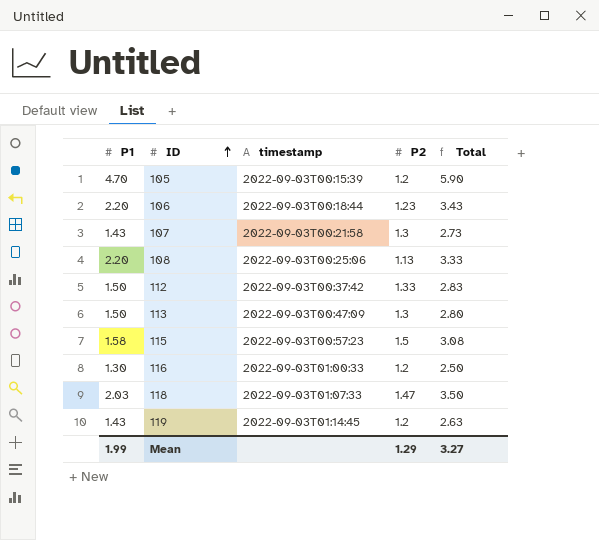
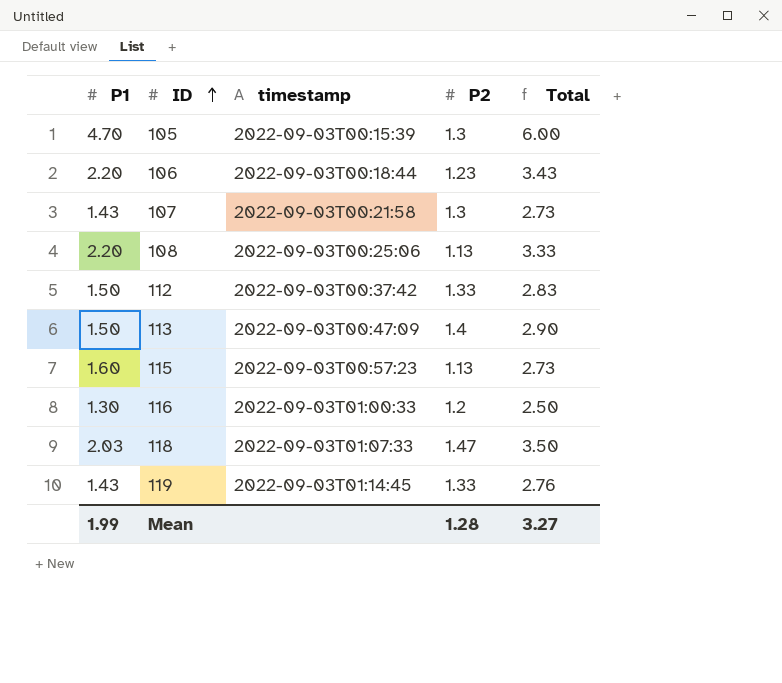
105 | P2: 1.2 -> 1.3
105 | Total: 5.90 -> 6.00
113 | P2: 1.3 -> 1.4
113 | Total: 2.80 -> 2.90
115 | P1: 1.58 -> 1.60
115 | P2: 1.5 -> 1.13
115 | Total: 3.08 -> 2.73
119 | P2: 1.2 -> 1.33
119 | Total: 2.63 -> 2.76
Mean | P2: 1.29 -> 1.28

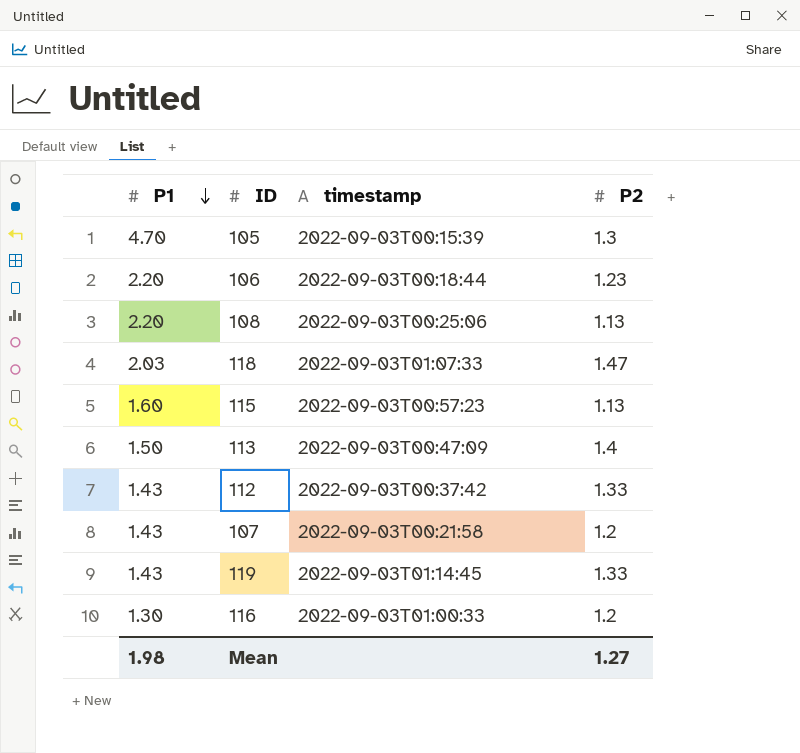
row order: ID ascending -> P1 descending
column Total | formula: [P1] + [P2] -> none
112 | P1: 1.50 -> 1.43
107 | P2: 1.3 -> 1.2
Mean | P1: 1.99 -> 1.98
Mean | P2: 1.28 -> 1.27

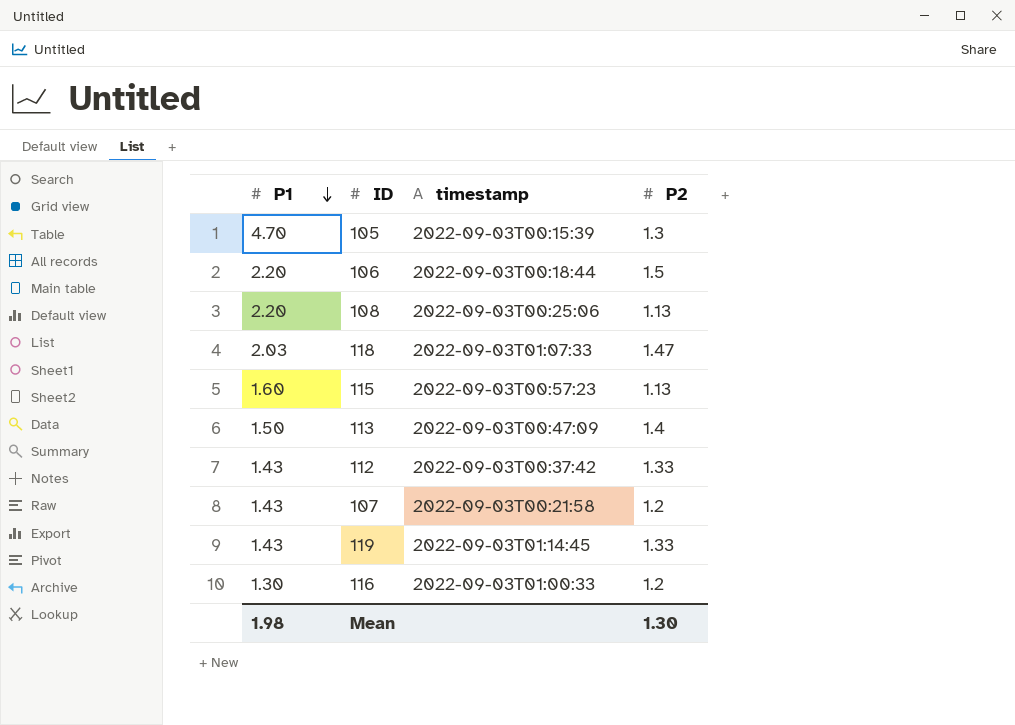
106 | P2: 1.23 -> 1.5
Mean | P2: 1.27 -> 1.30

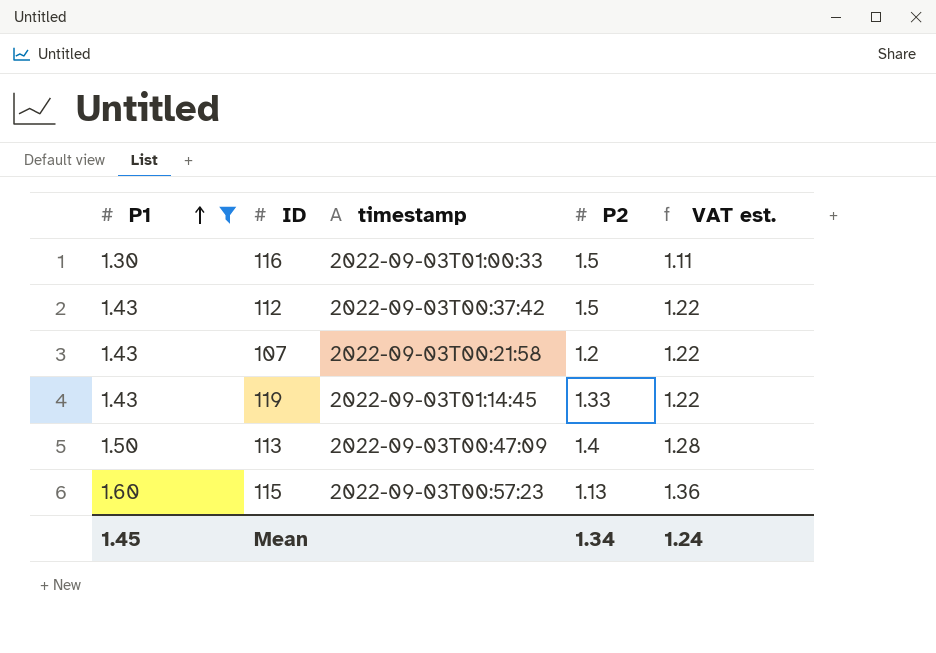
filter: none -> P1 <= 1.60
row order: P1 descending -> P1 ascending
column VAT est. | formula: none -> [P1] * 0.85
116 | P2: 1.2 -> 1.5
112 | P2: 1.33 -> 1.5
Mean | P1: 1.98 -> 1.45
Mean | P2: 1.30 -> 1.34

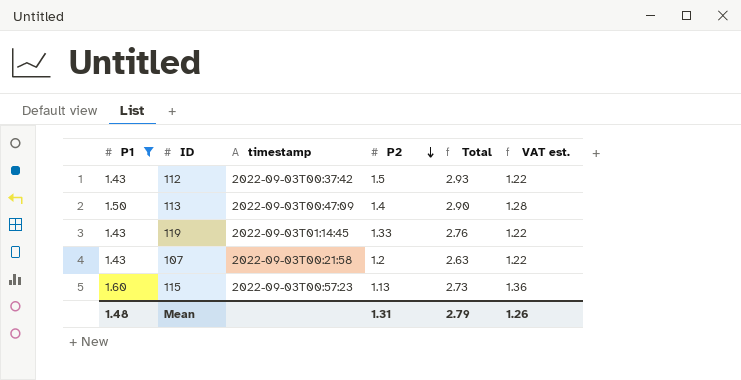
row order: P1 ascending -> P2 descending
column Total | formula: none -> [P1] + [P2]
row 116: 1.30 | 2022-09-03T01:00:33 | 1.5 | 1.11 -> none
Mean | P1: 1.45 -> 1.48
Mean | P2: 1.34 -> 1.31
Mean | VAT est.: 1.24 -> 1.26

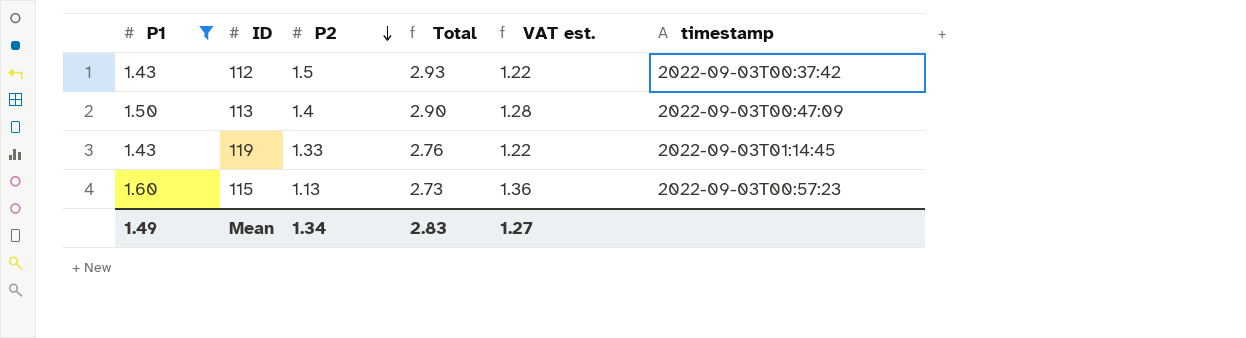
column timestamp | position: 3 -> 6
row 107: 1.43 | 2022-09-03T00:21:58 | 1.2 | 2.63 | 1.22 -> none
Mean | P1: 1.48 -> 1.49
Mean | P2: 1.31 -> 1.34
Mean | Total: 2.79 -> 2.83
Mean | VAT est.: 1.26 -> 1.27

